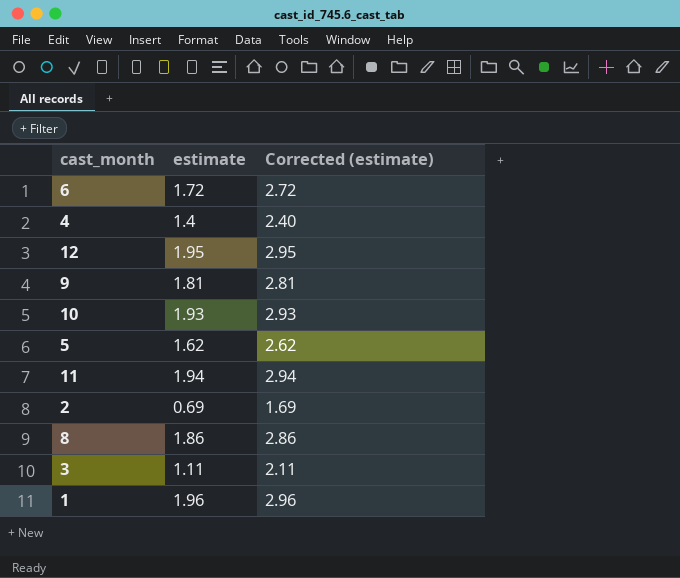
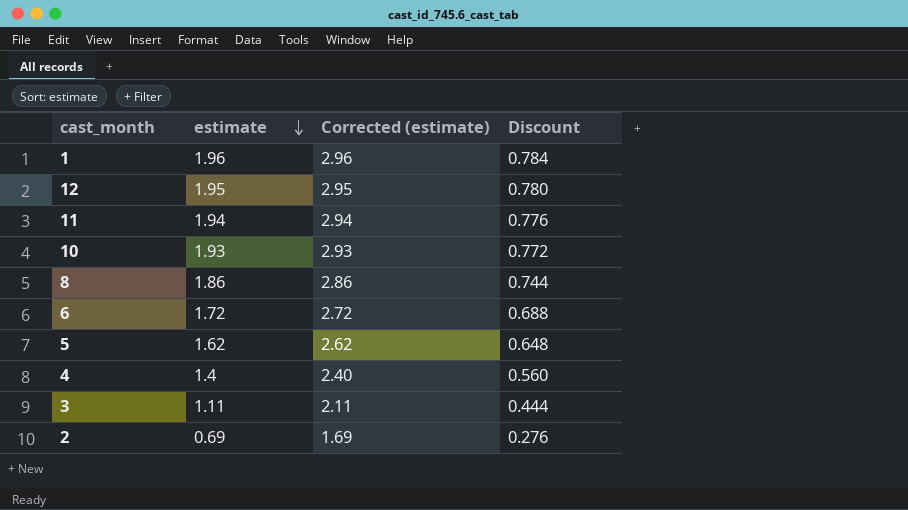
row order: none -> estimate descending
column Discount | formula: none -> [estimate] * 0.4
row 9: 1.81 | 2.81 -> none

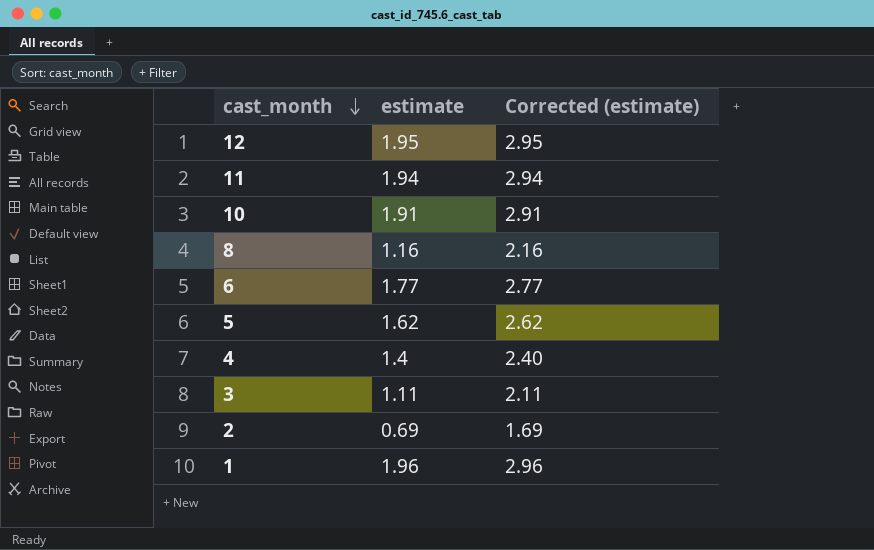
row order: estimate descending -> cast_month descending
column Discount | formula: [estimate] * 0.4 -> none
10 | estimate: 1.93 -> 1.91
10 | Corrected (estimate): 2.93 -> 2.91
8 | estimate: 1.86 -> 1.16
8 | Corrected (estimate): 2.86 -> 2.16
6 | estimate: 1.72 -> 1.77
6 | Corrected (estimate): 2.72 -> 2.77

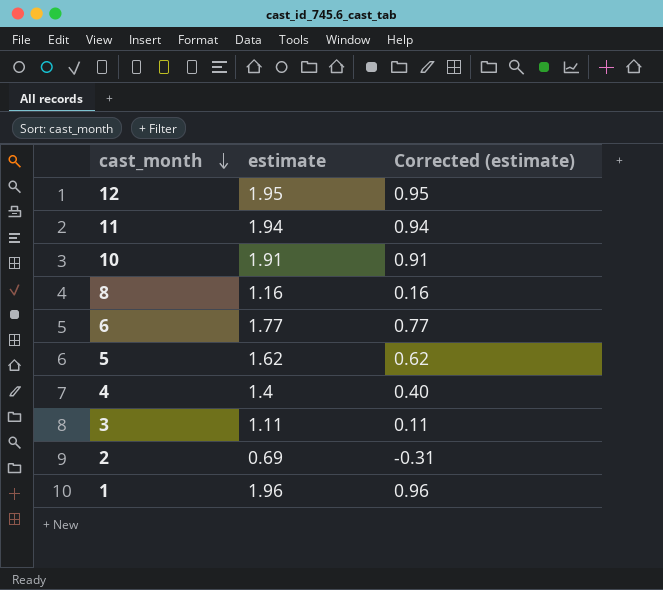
column Corrected (estimate) | formula: [estimate] + 1 -> [estimate] - 1

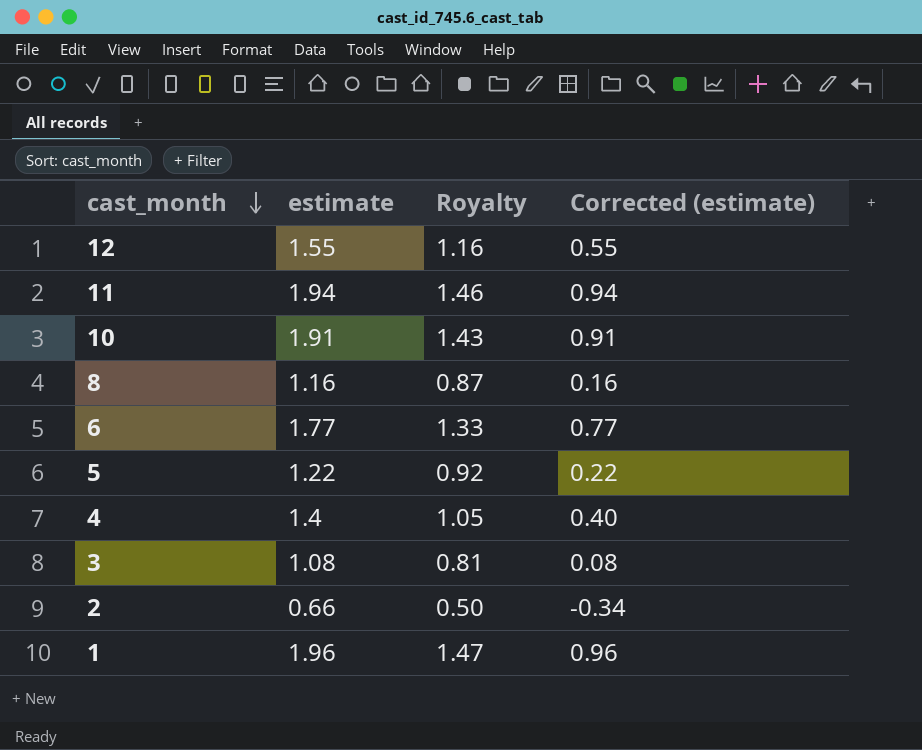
column Royalty | formula: none -> [estimate] * 0.75
12 | estimate: 1.95 -> 1.55
12 | Corrected (estimate): 0.95 -> 0.55
5 | estimate: 1.62 -> 1.22
5 | Corrected (estimate): 0.62 -> 0.22
3 | estimate: 1.11 -> 1.08
3 | Corrected (estimate): 0.11 -> 0.08
2 | estimate: 0.69 -> 0.66
2 | Corrected (estimate): -0.31 -> -0.34

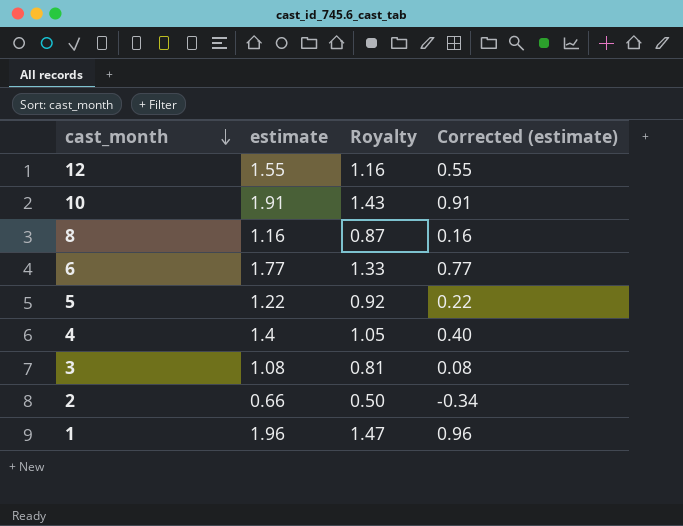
row 11: 1.94 | 1.46 | 0.94 -> none

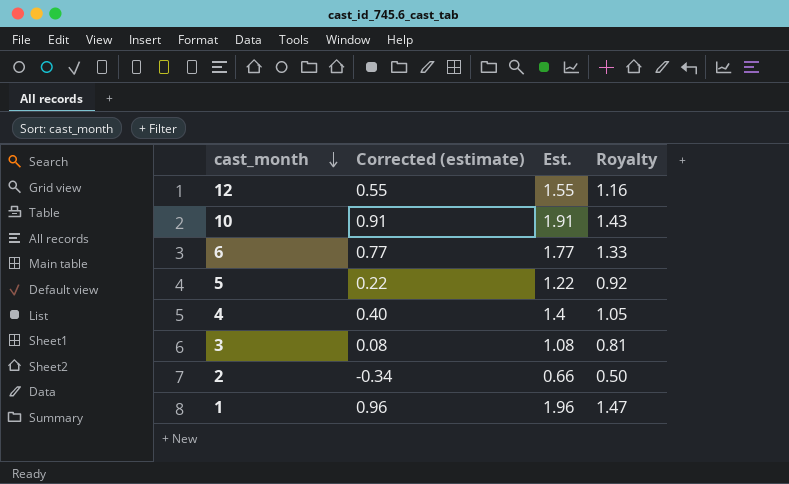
column Corrected (estimate) | position: 4 -> 2
column name: estimate -> Est.
row 8: 1.16 | 0.87 | 0.16 -> none

